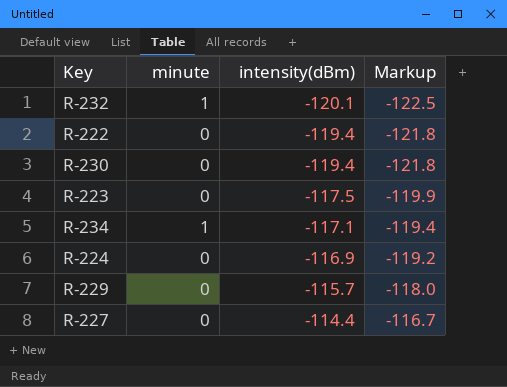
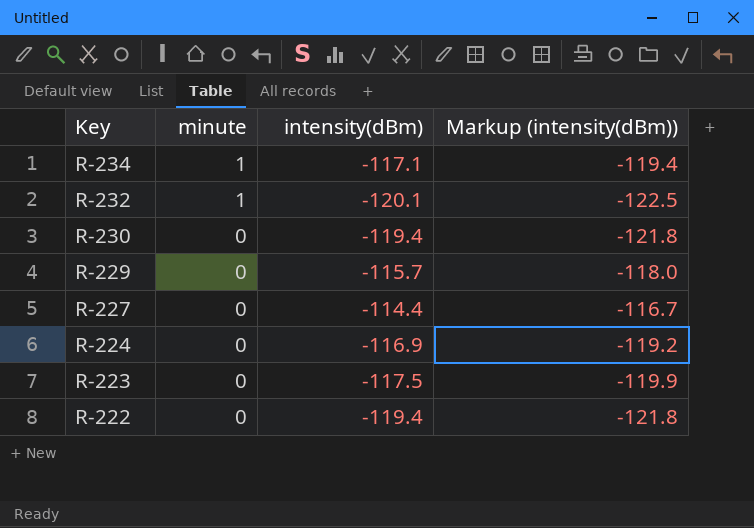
row order: intensity(dBm) ascending -> Key descending
column name: Markup -> Markup (intensity(dBm))

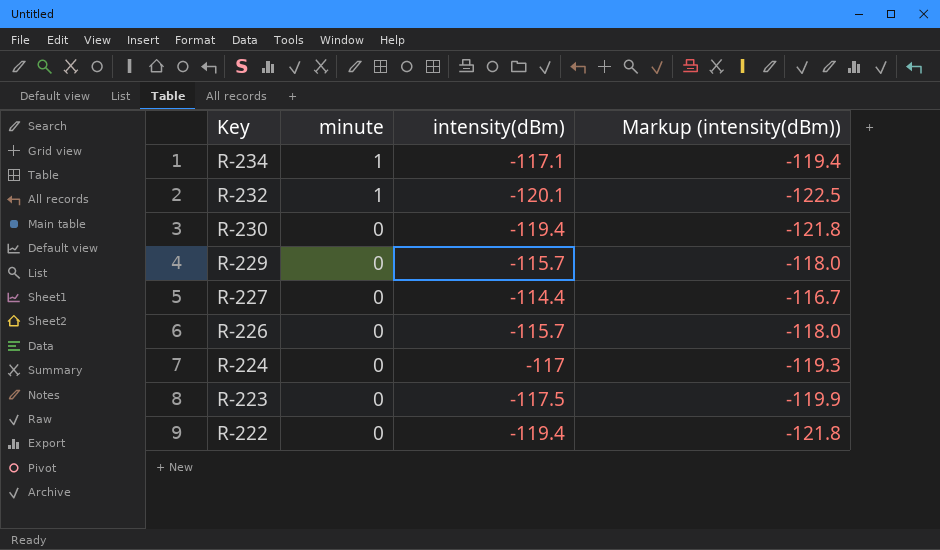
row R-226: none -> 0 | -115.7 | -118.0
R-224 | intensity(dBm): -116.9 -> -117
R-224 | Markup (intensity(dBm)): -119.2 -> -119.3

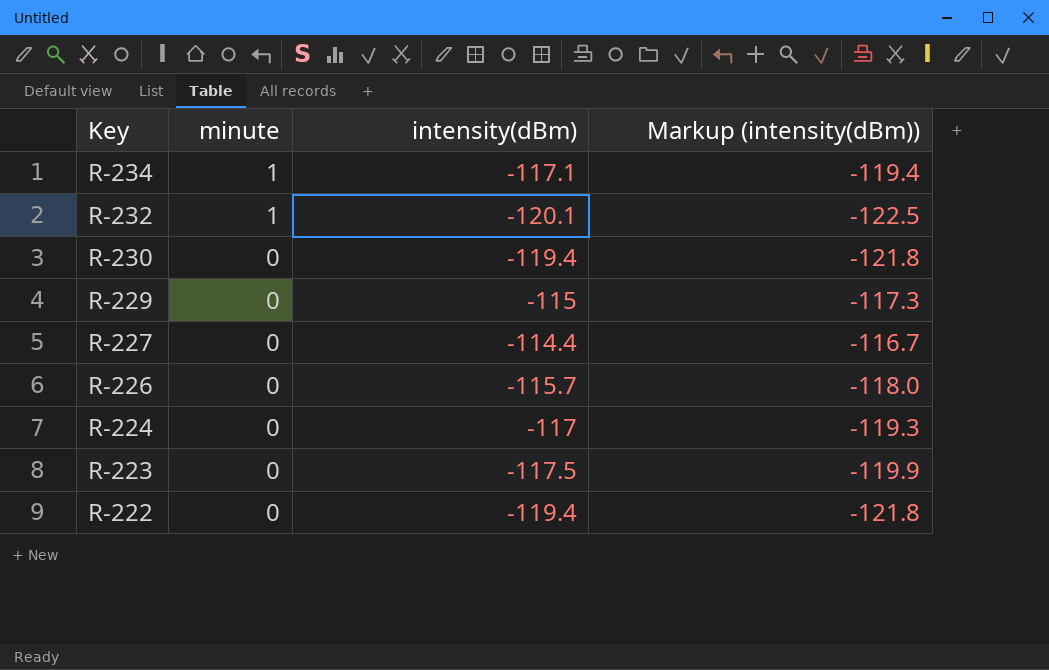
R-229 | intensity(dBm): -115.7 -> -115
R-229 | Markup (intensity(dBm)): -118.0 -> -117.3

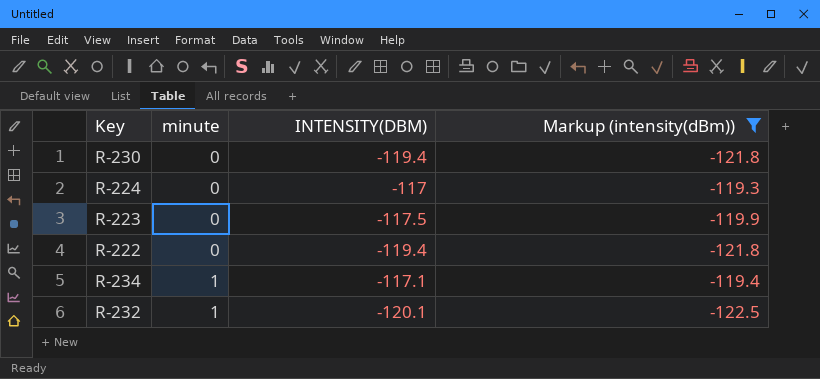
filter: none -> Markup (intensity(dBm)) <= -119.3
row order: Key descending -> minute ascending
column name: intensity(dBm) -> INTENSITY(DBM)

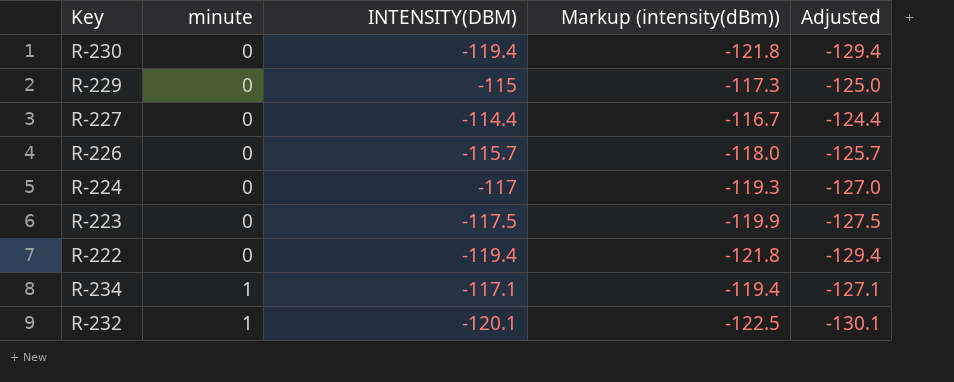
filter: Markup (intensity(dBm)) <= -119.3 -> none
column Adjusted | formula: none -> [INTENSITY(DBM)] - 10

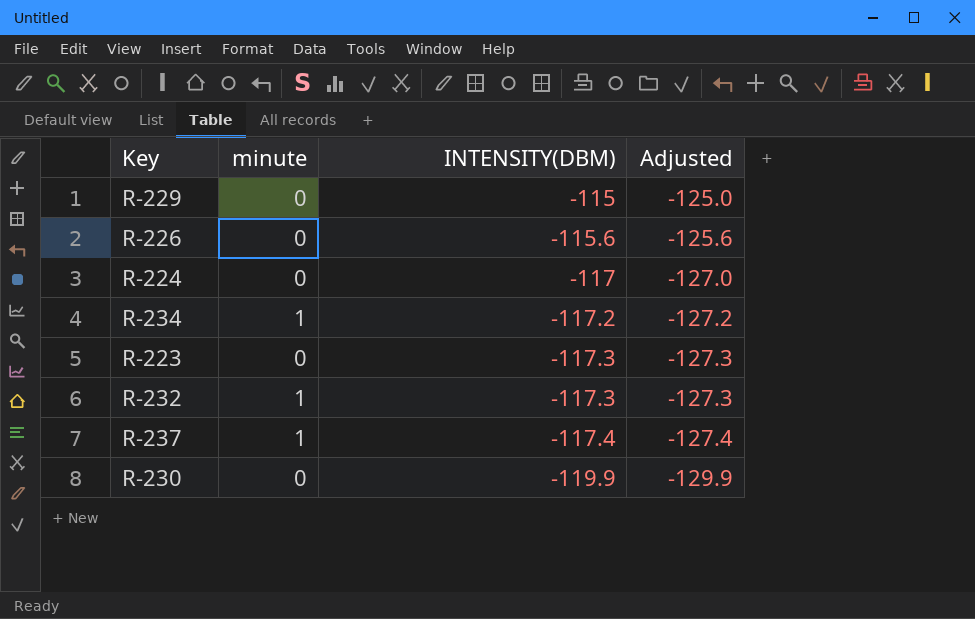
row order: minute ascending -> INTENSITY(DBM) descending
column Markup (intensity(dBm)) | formula: [INTENSITY(DBM)] * 1.02 -> none
row R-227: 0 | -114.4 | -116.7 | -124.4 -> none
row R-222: 0 | -119.4 | -121.8 | -129.4 -> none
R-226 | INTENSITY(DBM): -115.7 -> -115.6
R-226 | Adjusted: -125.7 -> -125.6
R-234 | INTENSITY(DBM): -117.1 -> -117.2
R-234 | Adjusted: -127.1 -> -127.2
R-223 | INTENSITY(DBM): -117.5 -> -117.3
R-223 | Adjusted: -127.5 -> -127.3
R-232 | INTENSITY(DBM): -120.1 -> -117.3
R-232 | Adjusted: -130.1 -> -127.3
row R-237: none -> 1 | -117.4 | -127.4
R-230 | INTENSITY(DBM): -119.4 -> -119.9
R-230 | Adjusted: -129.4 -> -129.9

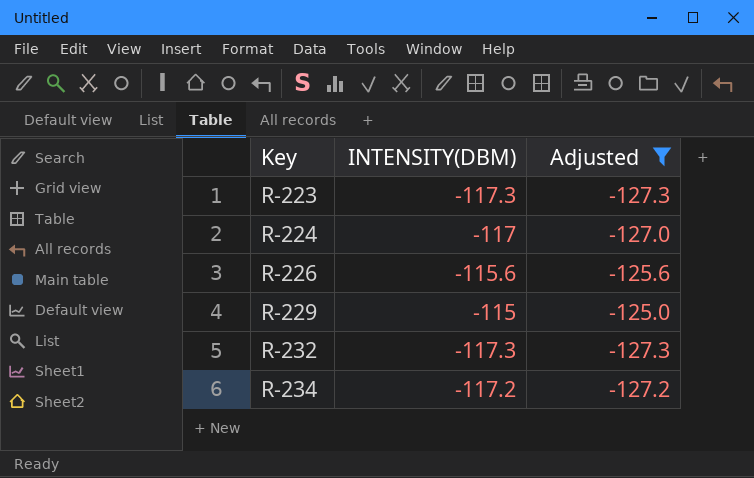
filter: none -> Adjusted >= -127.3
row order: INTENSITY(DBM) descending -> Key ascending
column minute | position: 2 -> none

